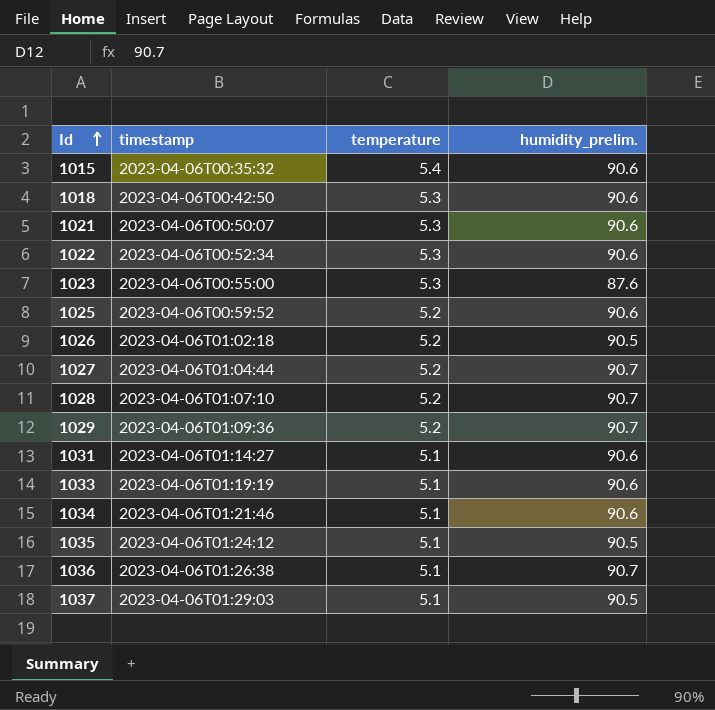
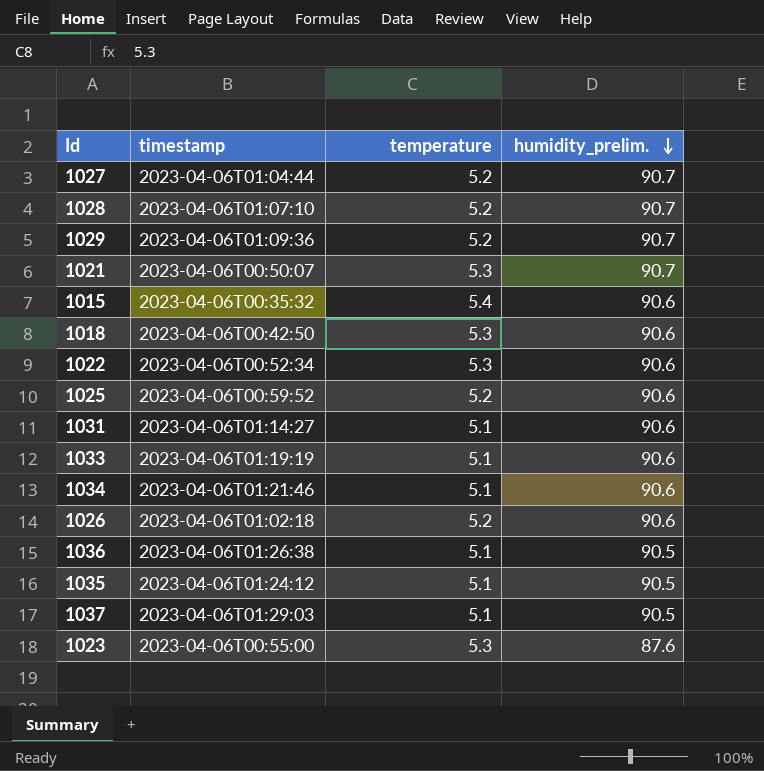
row order: Id ascending -> humidity_prelim. descending
1021 | humidity_prelim.: 90.6 -> 90.7
1026 | humidity_prelim.: 90.5 -> 90.6
1036 | humidity_prelim.: 90.7 -> 90.5

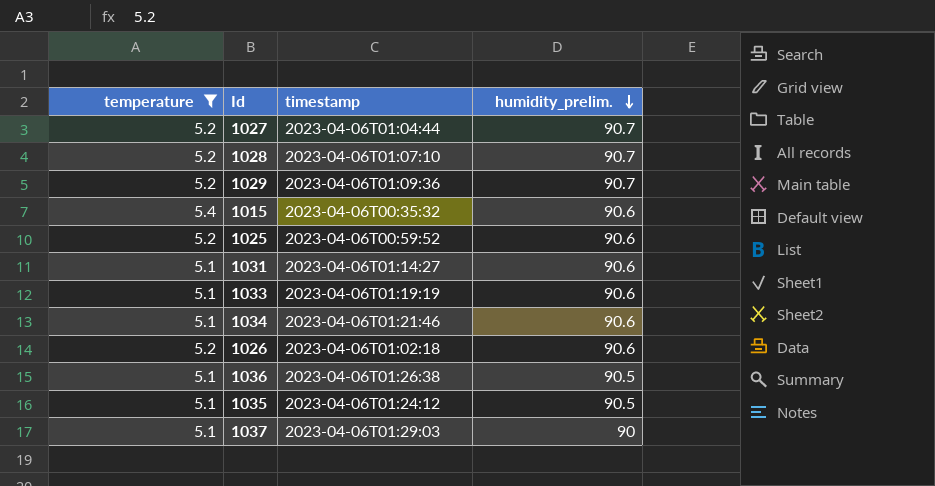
filter: none -> temperature != 5.3
column temperature | position: 3 -> 1
1037 | humidity_prelim.: 90.5 -> 90

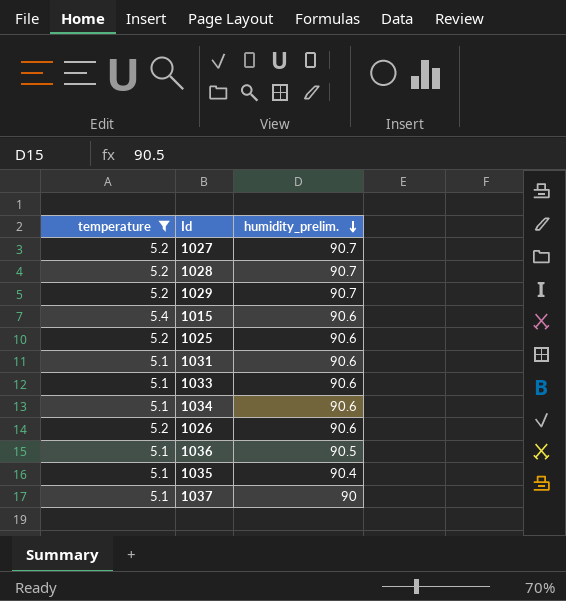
column timestamp | position: 3 -> none
1035 | humidity_prelim.: 90.5 -> 90.4

